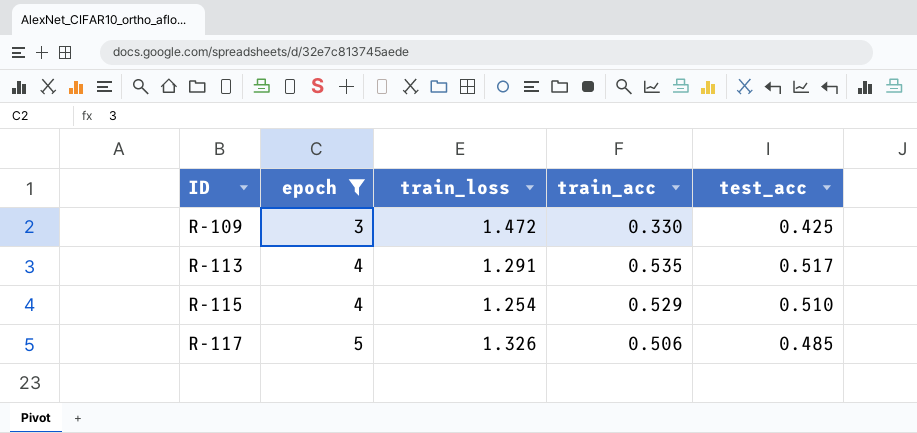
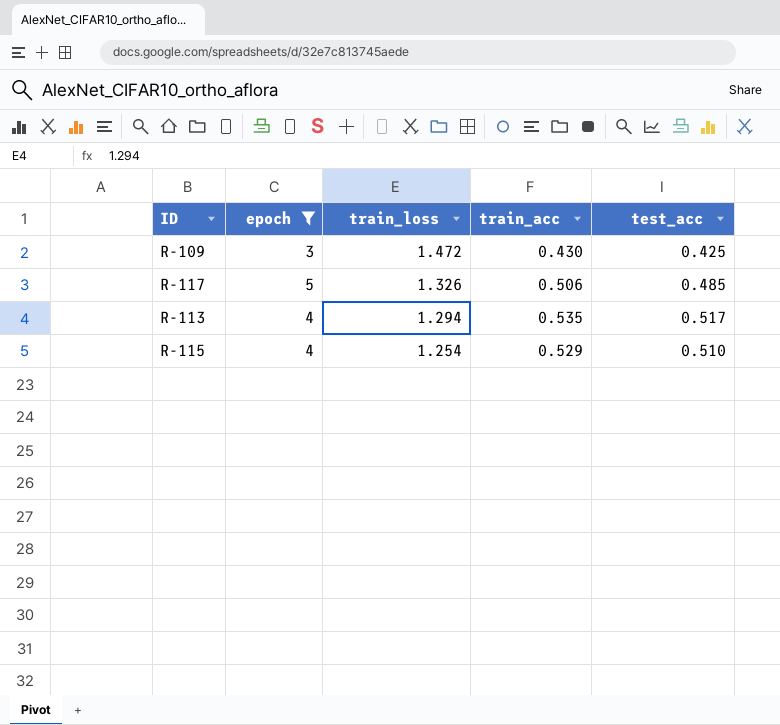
row order: ID ascending -> train_loss descending
R-109 | train_acc: 0.330 -> 0.430
R-113 | train_loss: 1.291 -> 1.294

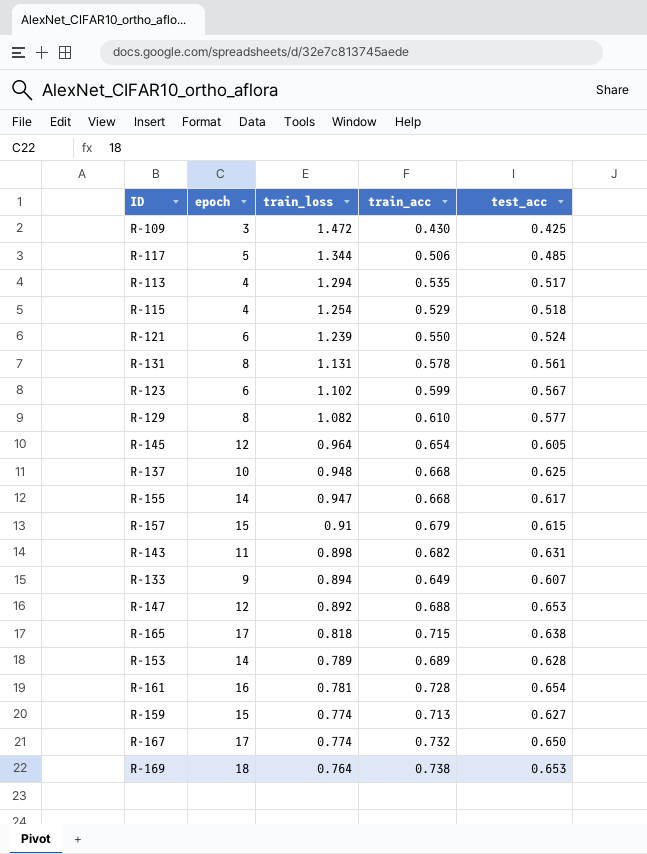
filter: epoch <= 5 -> none
R-117 | train_loss: 1.326 -> 1.344
R-115 | test_acc: 0.510 -> 0.518

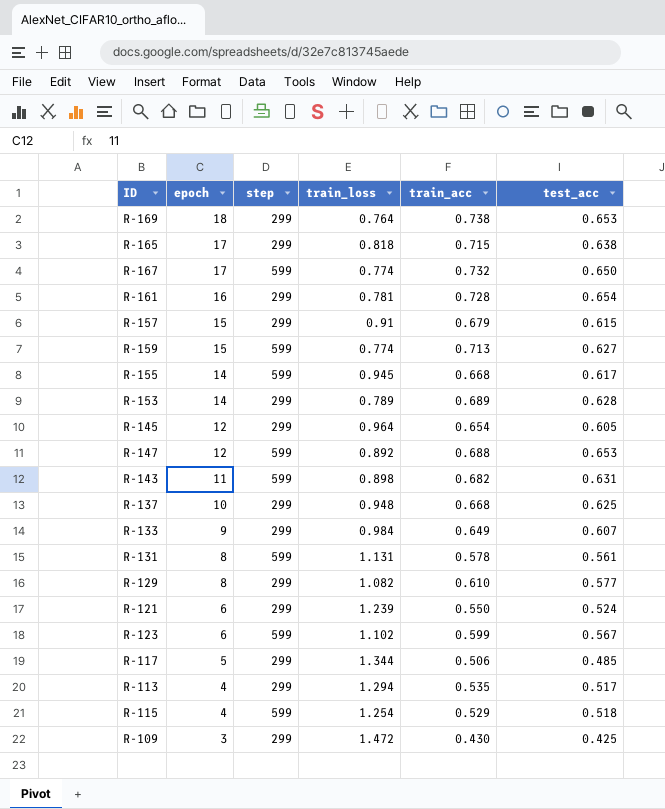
row order: train_loss descending -> epoch descending
column step | position: none -> 3
R-155 | train_loss: 0.947 -> 0.945
R-133 | train_loss: 0.894 -> 0.984

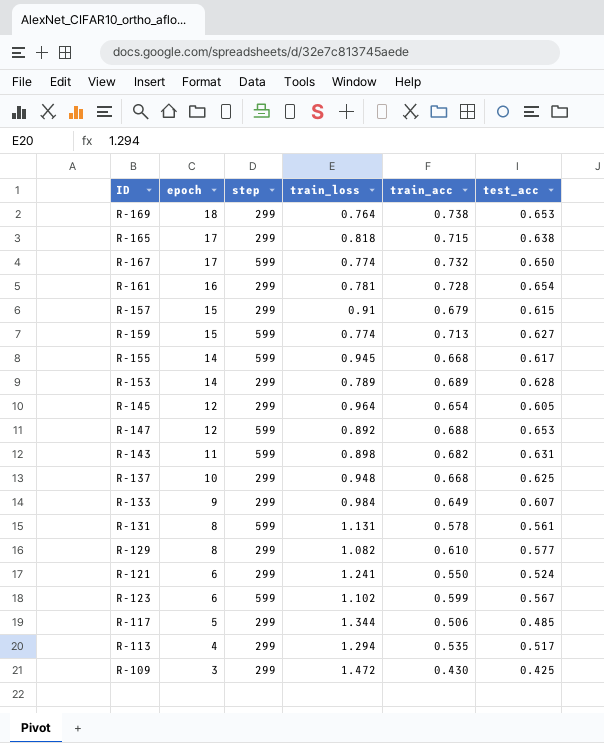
row R-115: 4 | 599 | 1.254 | 0.529 | 0.518 -> none
R-121 | train_loss: 1.239 -> 1.241

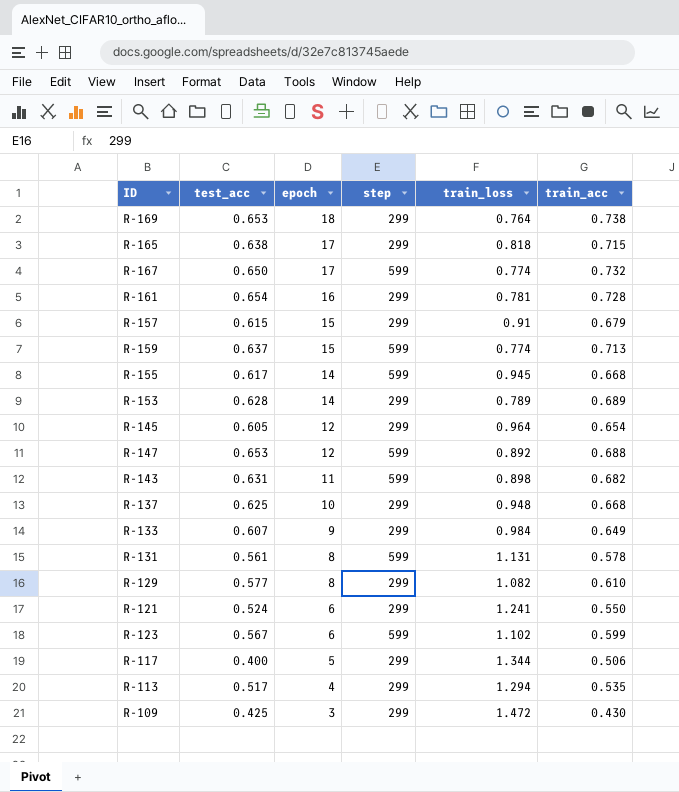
column test_acc | position: 6 -> 2
R-159 | test_acc: 0.627 -> 0.637
R-117 | test_acc: 0.485 -> 0.400

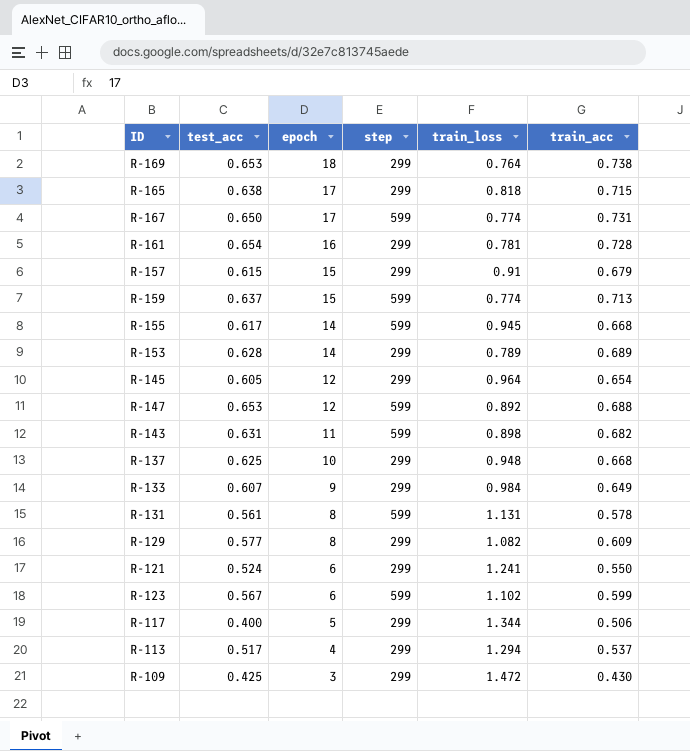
R-167 | train_acc: 0.732 -> 0.731
R-129 | train_acc: 0.610 -> 0.609
R-113 | train_acc: 0.535 -> 0.537

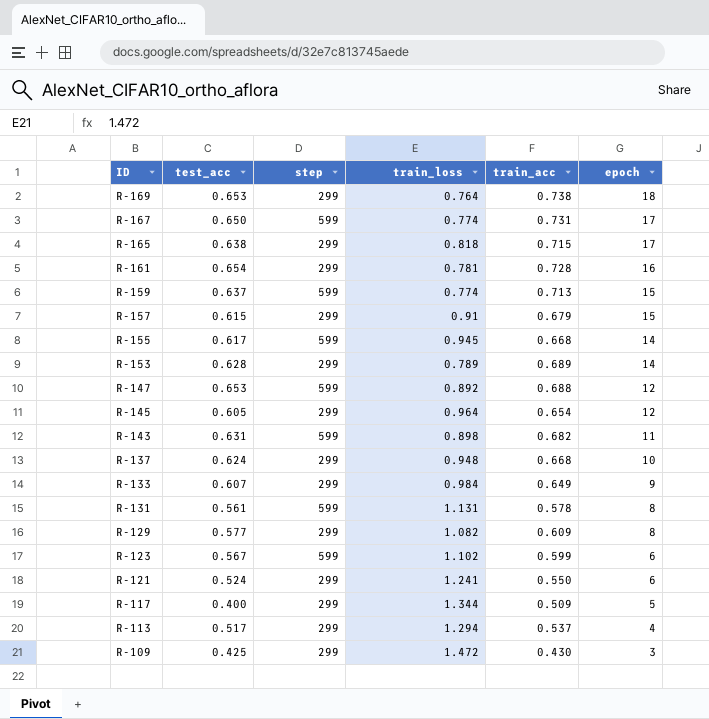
row order: epoch descending -> ID descending
column epoch | position: 3 -> 6
R-137 | test_acc: 0.625 -> 0.624
R-117 | train_acc: 0.506 -> 0.509

